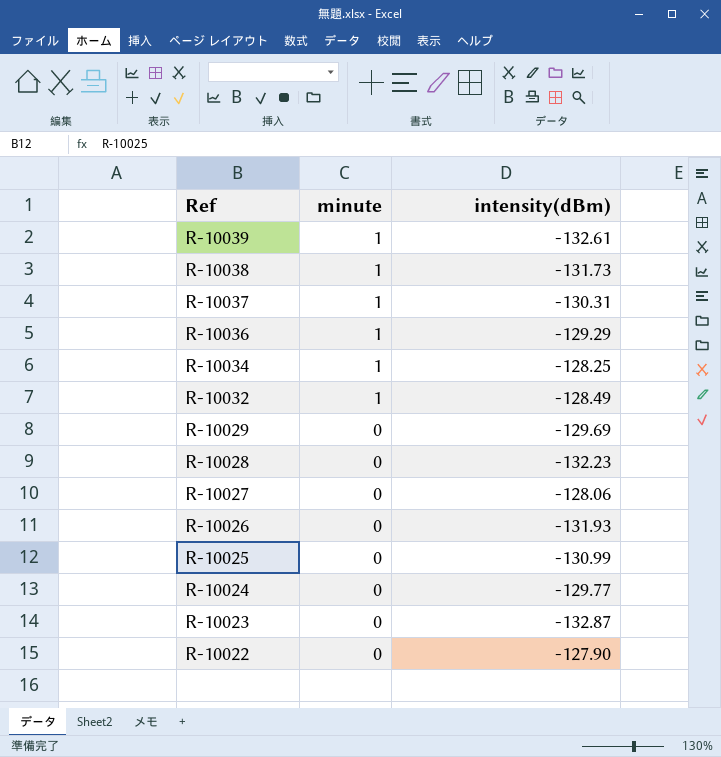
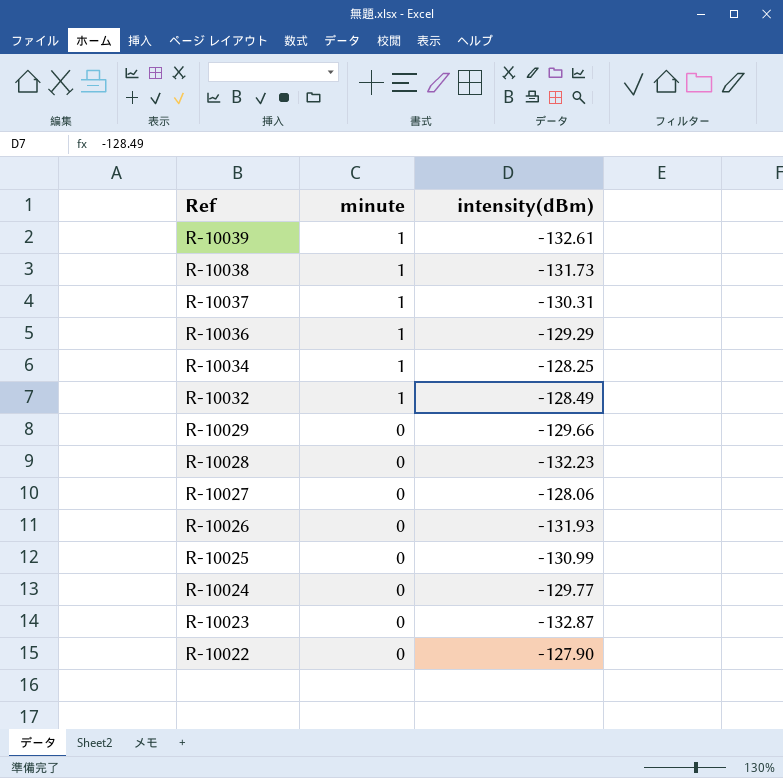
R-10029 | intensity(dBm): -129.69 -> -129.66

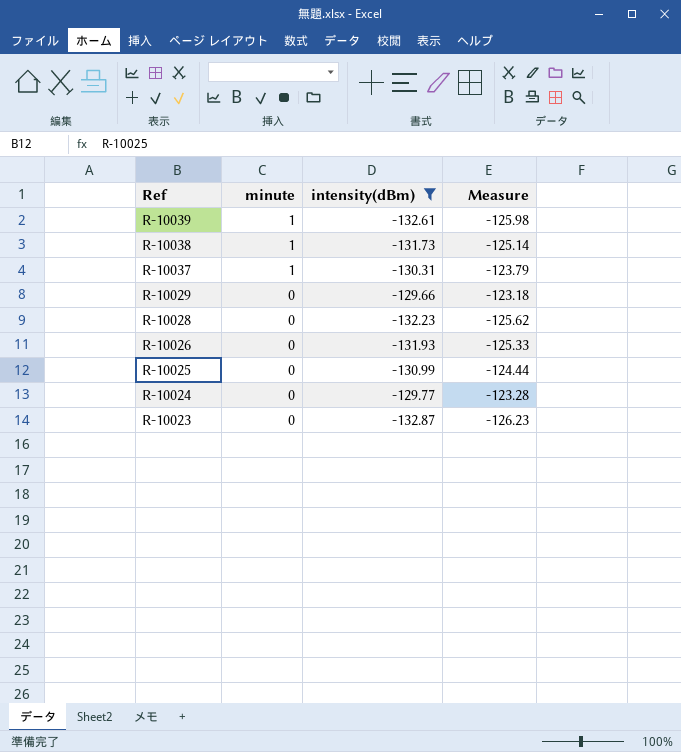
filter: none -> intensity(dBm) <= -129.66
column Measure | formula: none -> [intensity(dBm)] * 0.95

